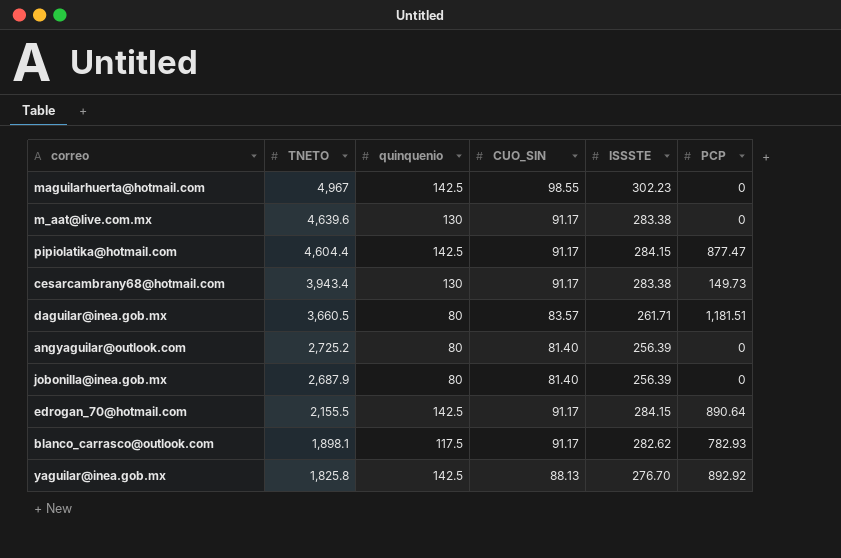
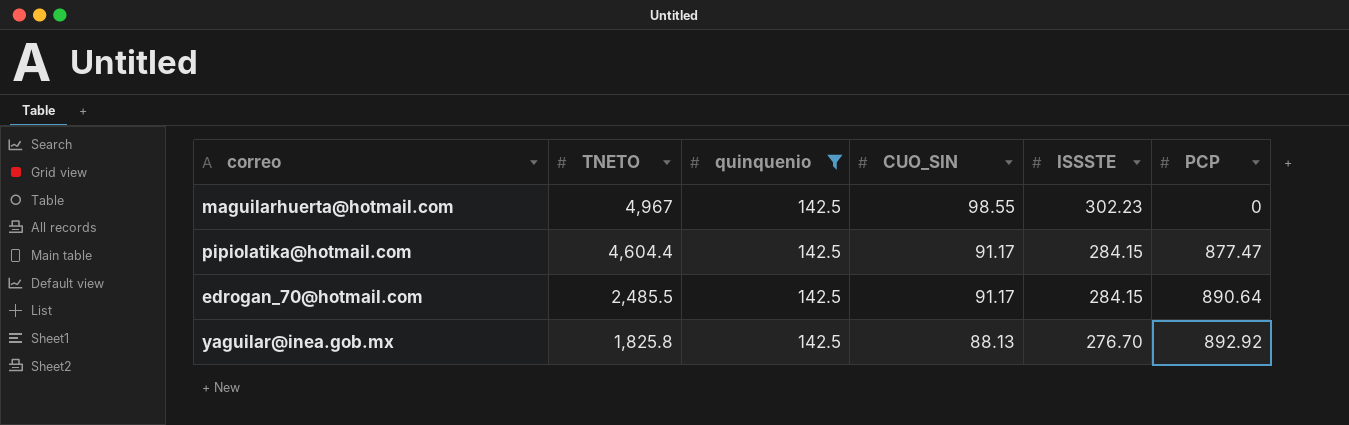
filter: none -> quinquenio = 142.5
edrogan_70@hotmail.com | TNETO: 2,155.5 -> 2,485.5

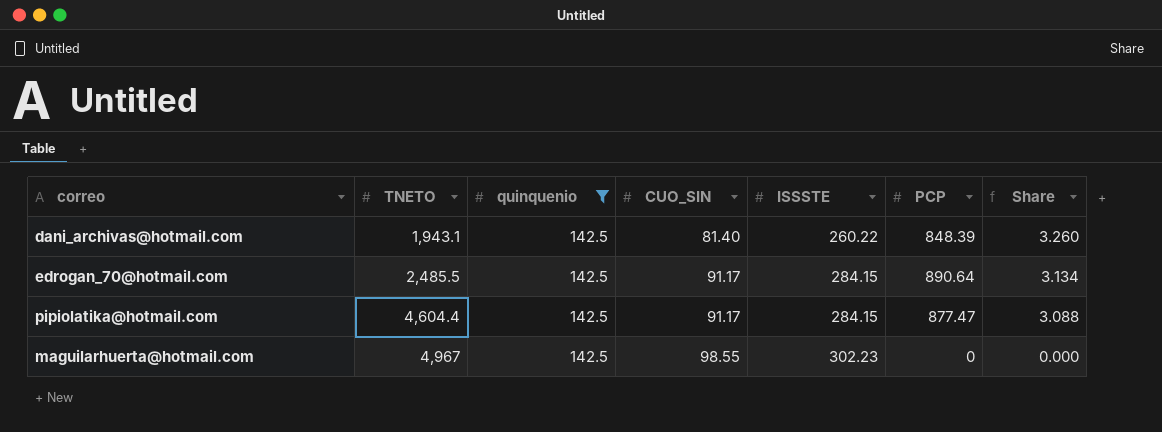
row order: TNETO descending -> TNETO ascending
column Share | formula: none -> [PCP] / [ISSSTE]
row yaguilar@inea.gob.mx: 1,825.8 | 142.5 | 88.13 | 276.70 | 892.92 -> none
row dani_archivas@hotmail.com: none -> 1,943.1 | 142.5 | 81.40 | 260.22 | 848.39 | 3.260

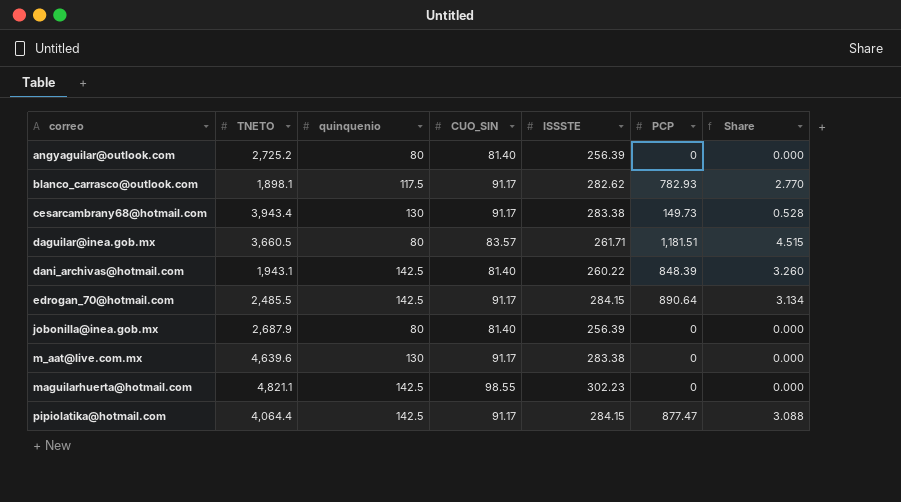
filter: quinquenio = 142.5 -> none
row order: TNETO ascending -> correo ascending
maguilarhuerta@hotmail.com | TNETO: 4,967 -> 4,821.1
pipiolatika@hotmail.com | TNETO: 4,604.4 -> 4,064.4

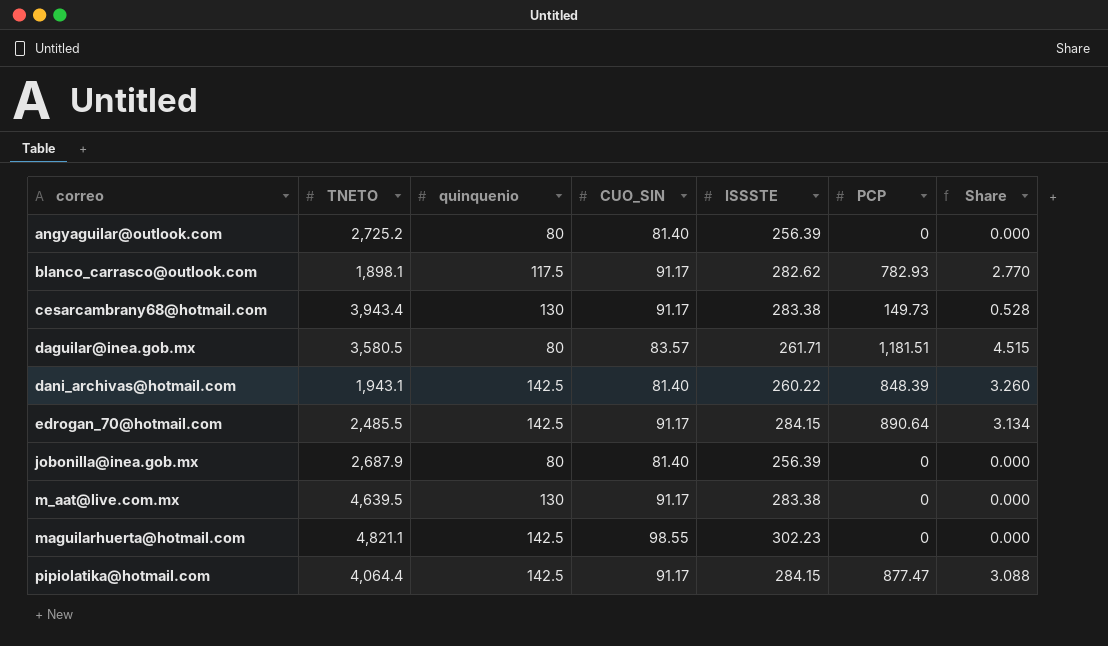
daguilar@inea.gob.mx | TNETO: 3,660.5 -> 3,580.5
m_aat@live.com.mx | TNETO: 4,639.6 -> 4,639.5

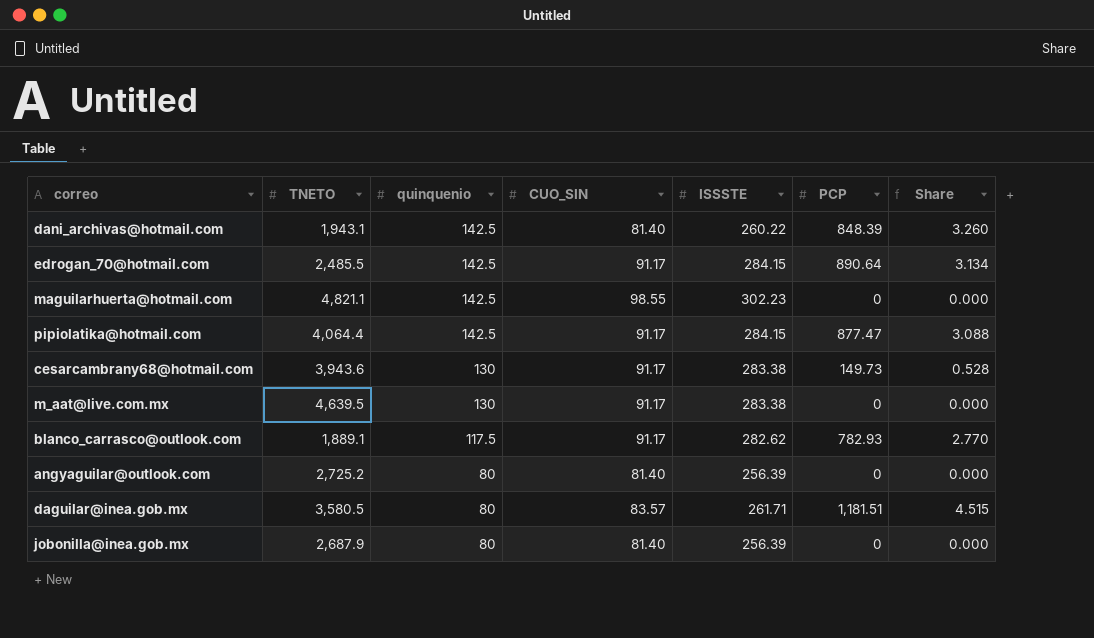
row order: correo ascending -> quinquenio descending
cesarcambrany68@hotmail.com | TNETO: 3,943.4 -> 3,943.6
blanco_carrasco@outlook.com | TNETO: 1,898.1 -> 1,889.1

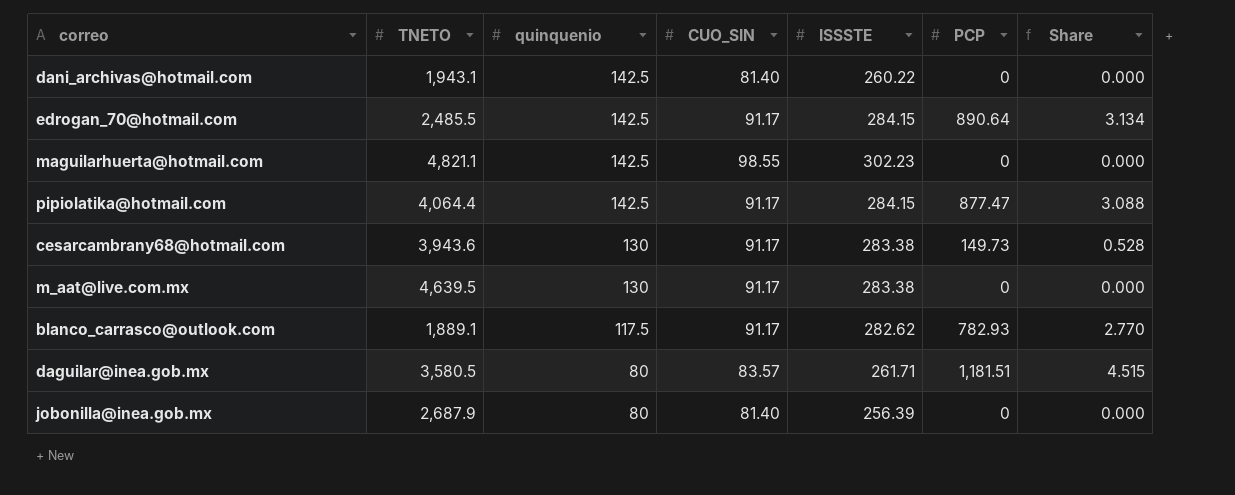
row angyaguilar@outlook.com: 2,725.2 | 80 | 81.40 | 256.39 | 0 | 0.000 -> none
dani_archivas@hotmail.com | PCP: 848.39 -> 0
dani_archivas@hotmail.com | Share: 3.260 -> 0.000

